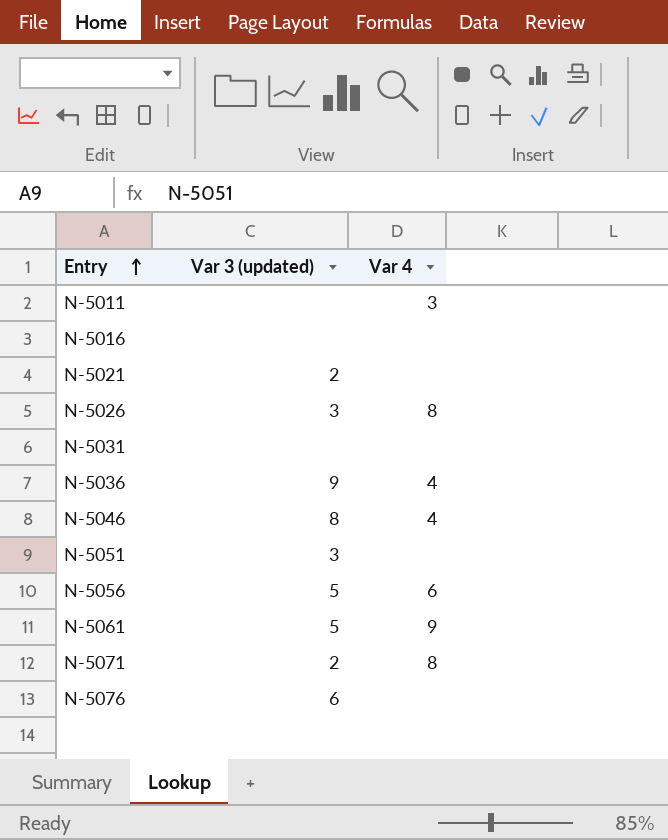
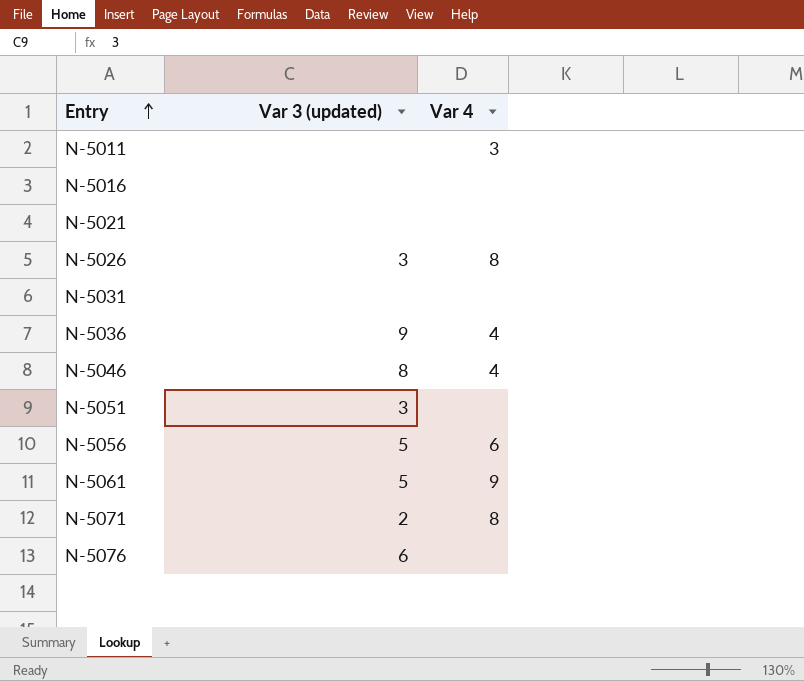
N-5021 | Var 3 (updated): 2 -> none

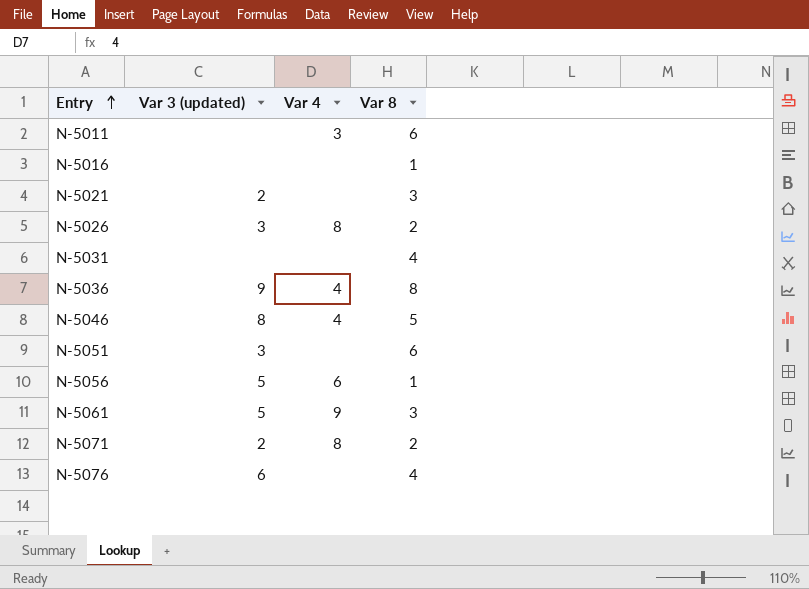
column Var 8 | position: none -> 4
N-5021 | Var 3 (updated): none -> 2

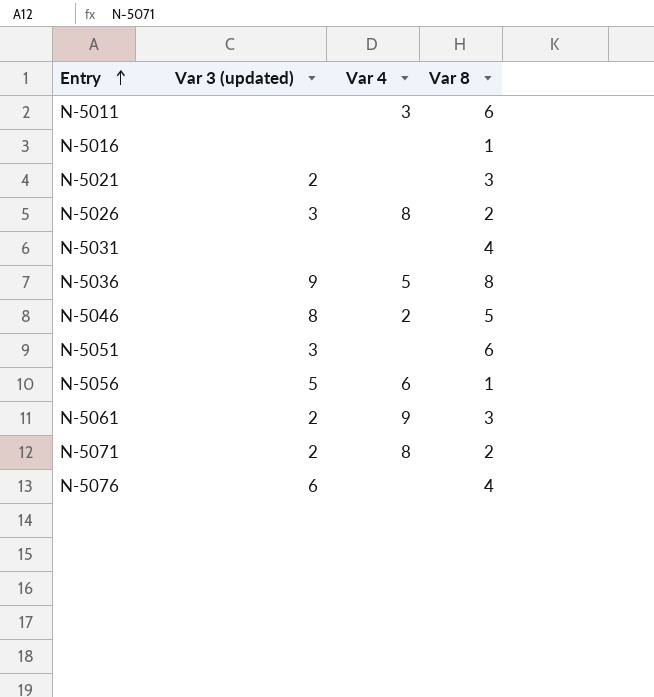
N-5036 | Var 4: 4 -> 5
N-5046 | Var 4: 4 -> 2
N-5061 | Var 3 (updated): 5 -> 2

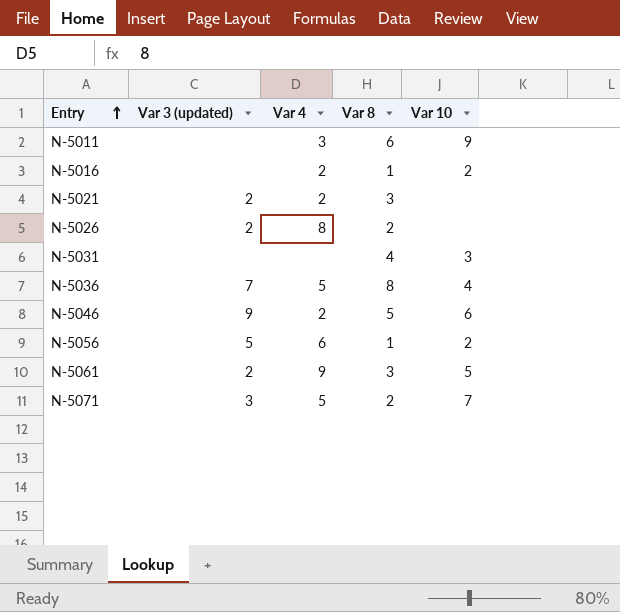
column Var 10 | position: none -> 5
row N-5051: 3 | none | 6 -> none
row N-5076: 6 | none | 4 -> none
N-5016 | Var 4: none -> 2
N-5021 | Var 4: none -> 2
N-5026 | Var 3 (updated): 3 -> 2
N-5036 | Var 3 (updated): 9 -> 7
N-5046 | Var 3 (updated): 8 -> 9
N-5071 | Var 3 (updated): 2 -> 3
N-5071 | Var 4: 8 -> 5

